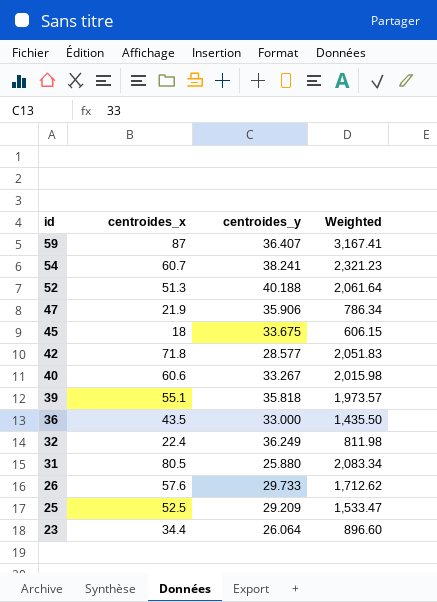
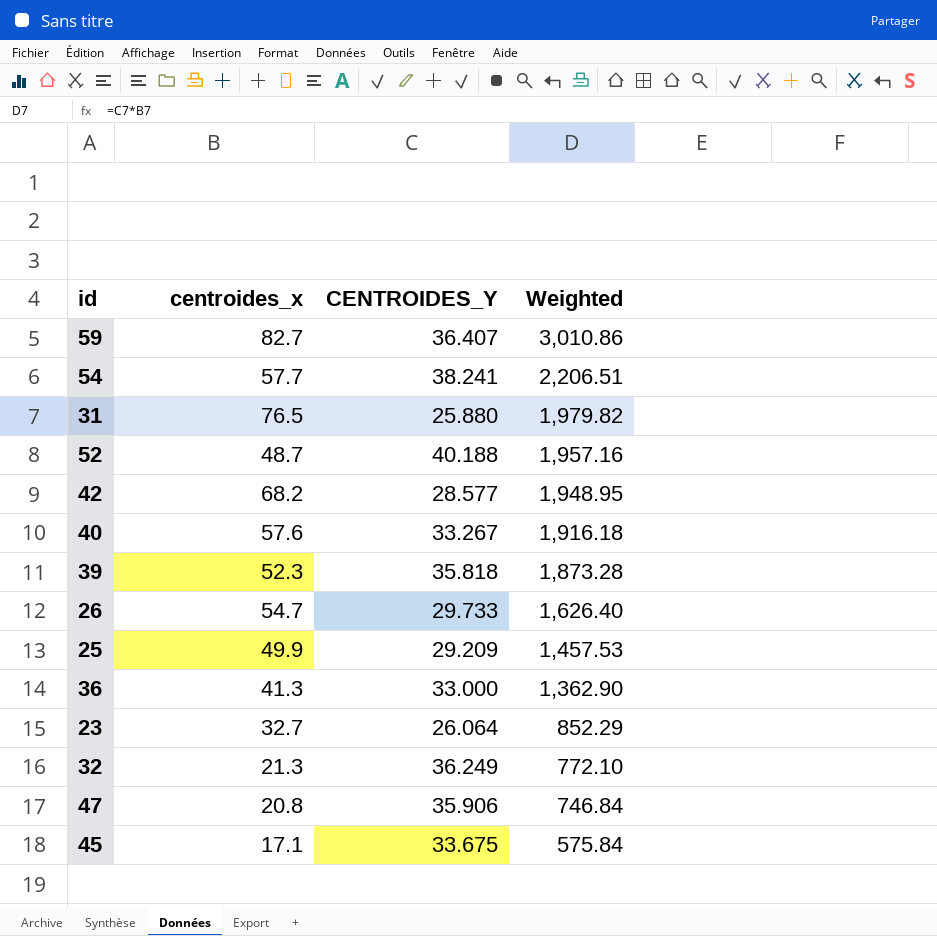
row order: id descending -> Weighted descending
column name: centroides_y -> CENTROIDES_Y
59 | centroides_x: 87 -> 82.7
59 | Weighted: 3,167.41 -> 3,010.86
54 | centroides_x: 60.7 -> 57.7
54 | Weighted: 2,321.23 -> 2,206.51
31 | centroides_x: 80.5 -> 76.5
31 | Weighted: 2,083.34 -> 1,979.82
52 | centroides_x: 51.3 -> 48.7
52 | Weighted: 2,061.64 -> 1,957.16
42 | centroides_x: 71.8 -> 68.2
42 | Weighted: 2,051.83 -> 1,948.95
40 | centroides_x: 60.6 -> 57.6
40 | Weighted: 2,015.98 -> 1,916.18
39 | centroides_x: 55.1 -> 52.3
39 | Weighted: 1,973.57 -> 1,873.28
26 | centroides_x: 57.6 -> 54.7
26 | Weighted: 1,712.62 -> 1,626.40
25 | centroides_x: 52.5 -> 49.9
25 | Weighted: 1,533.47 -> 1,457.53
36 | centroides_x: 43.5 -> 41.3
36 | Weighted: 1,435.50 -> 1,362.90
23 | centroides_x: 34.4 -> 32.7
23 | Weighted: 896.60 -> 852.29
32 | centroides_x: 22.4 -> 21.3
32 | Weighted: 811.98 -> 772.10
47 | centroides_x: 21.9 -> 20.8
47 | Weighted: 786.34 -> 746.84
45 | centroides_x: 18 -> 17.1
45 | Weighted: 606.15 -> 575.84

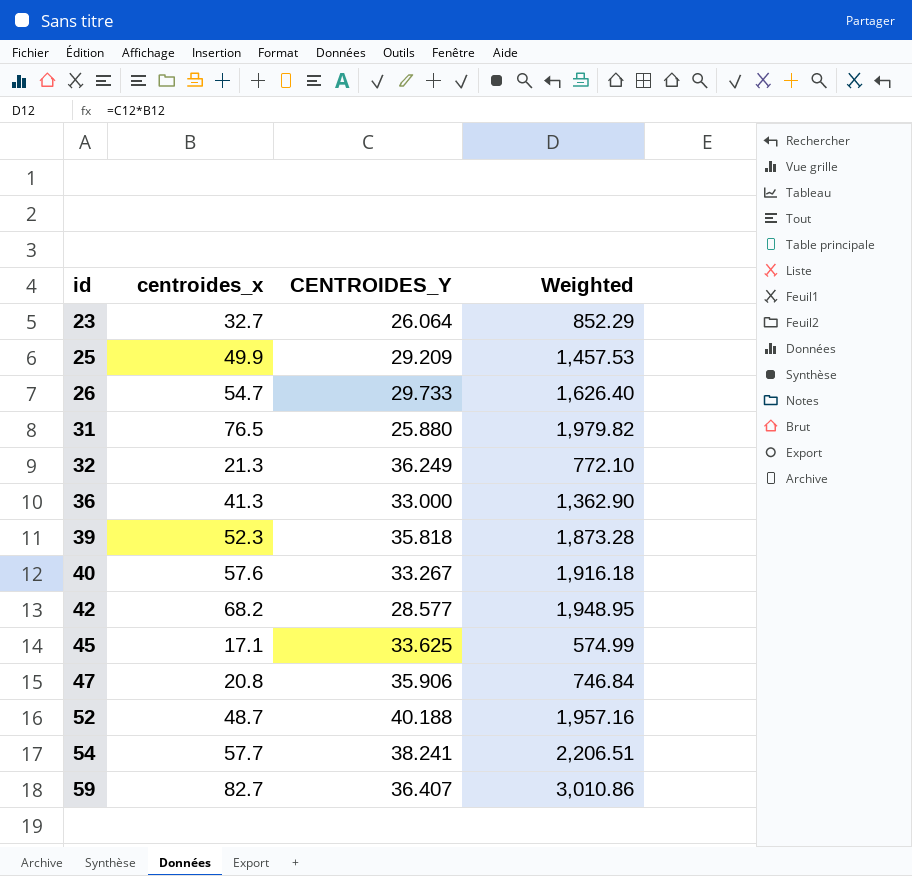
row order: Weighted descending -> id ascending
45 | CENTROIDES_Y: 33.675 -> 33.625
45 | Weighted: 575.84 -> 574.99

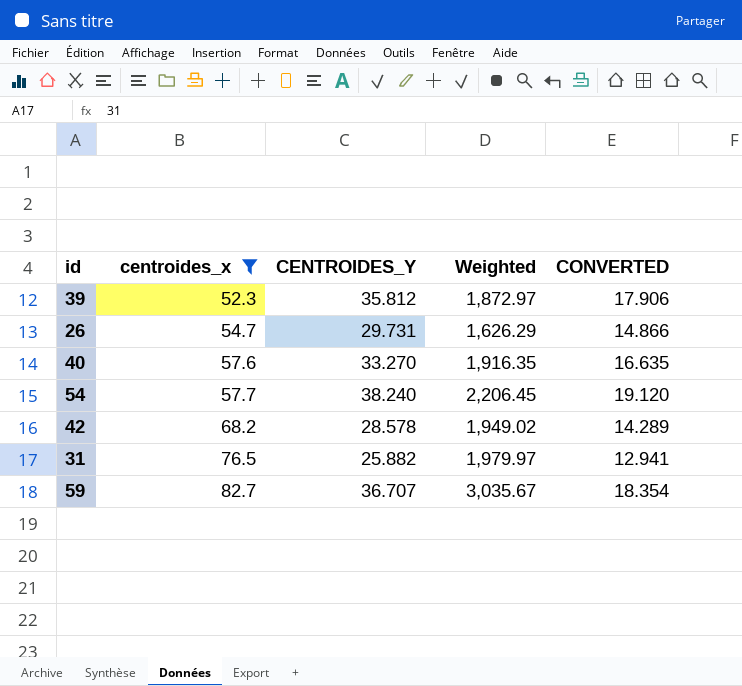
filter: none -> centroides_x >= 52.3
row order: id ascending -> centroides_x ascending
column CONVERTED | formula: none -> [CENTROIDES_Y] * 0.5
39 | CENTROIDES_Y: 35.818 -> 35.812
39 | Weighted: 1,873.28 -> 1,872.97
26 | CENTROIDES_Y: 29.733 -> 29.731
26 | Weighted: 1,626.40 -> 1,626.29
40 | CENTROIDES_Y: 33.267 -> 33.270
40 | Weighted: 1,916.18 -> 1,916.35
54 | CENTROIDES_Y: 38.241 -> 38.240
54 | Weighted: 2,206.51 -> 2,206.45
42 | CENTROIDES_Y: 28.577 -> 28.578
42 | Weighted: 1,948.95 -> 1,949.02
31 | CENTROIDES_Y: 25.880 -> 25.882
31 | Weighted: 1,979.82 -> 1,979.97
59 | CENTROIDES_Y: 36.407 -> 36.707
59 | Weighted: 3,010.86 -> 3,035.67

